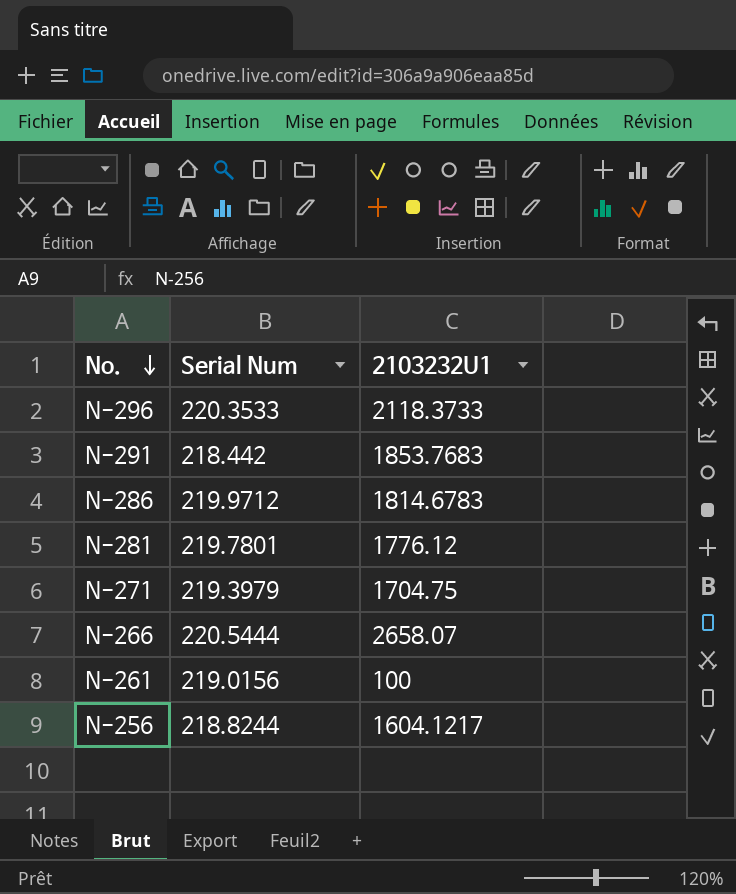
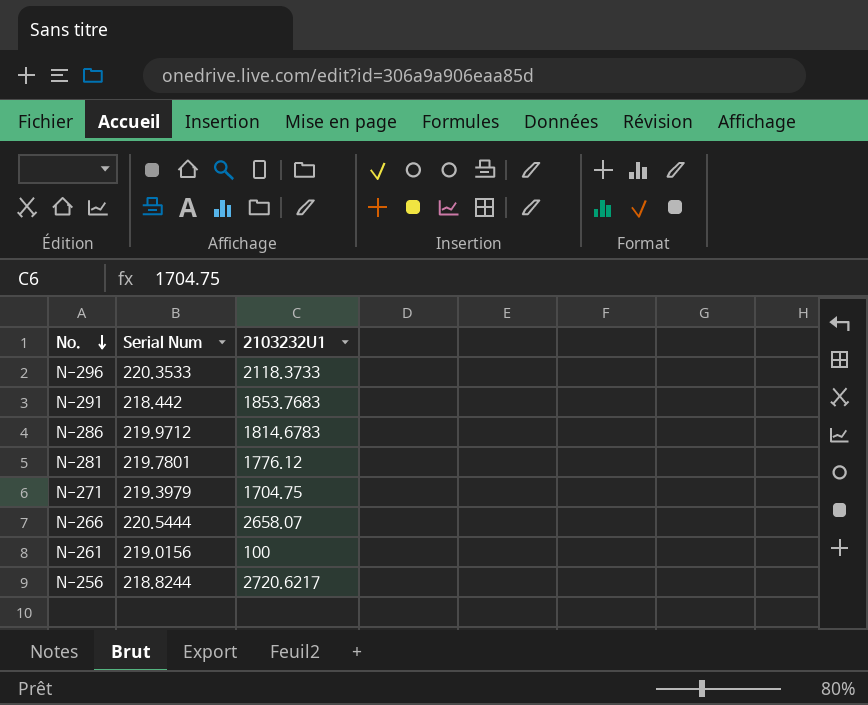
N-256 | 2103232U1: 1604.1217 -> 2720.6217

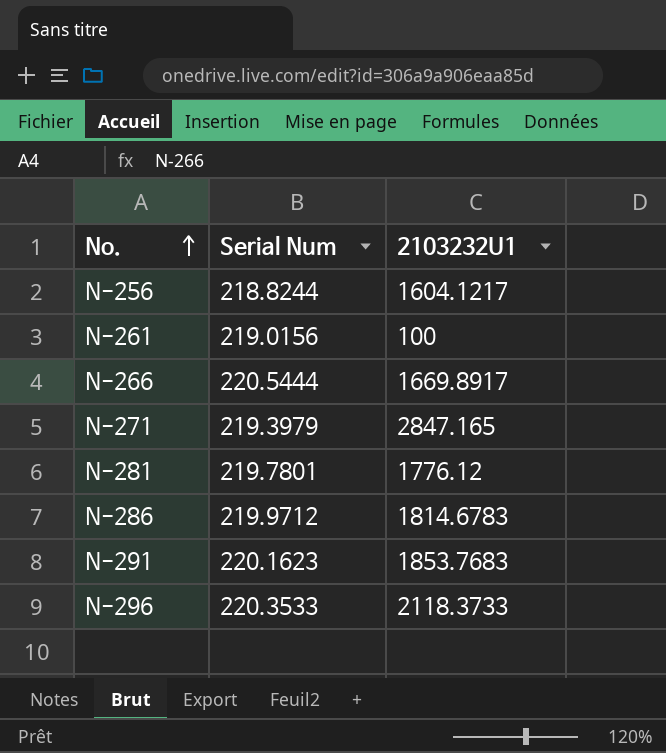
row order: No. descending -> No. ascending
N-256 | 2103232U1: 2720.6217 -> 1604.1217
N-266 | 2103232U1: 2658.07 -> 1669.8917
N-271 | 2103232U1: 1704.75 -> 2847.165
N-291 | Serial Num: 218.442 -> 220.1623

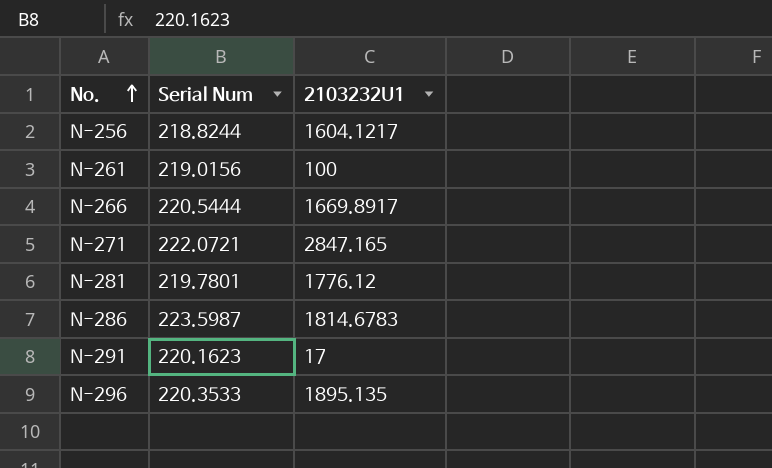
N-271 | Serial Num: 219.3979 -> 222.0721
N-286 | Serial Num: 219.9712 -> 223.5987
N-291 | 2103232U1: 1853.7683 -> 17
N-296 | 2103232U1: 2118.3733 -> 1895.135

